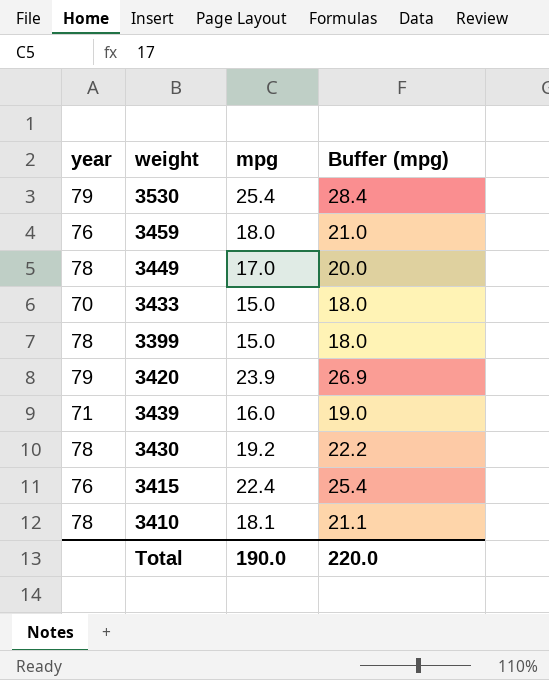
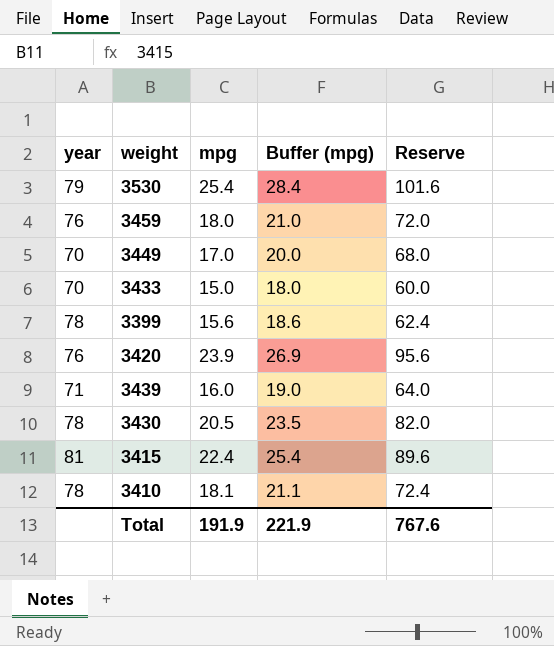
column Reserve | formula: none -> [mpg] * 4
3449 | year: 78 -> 70
3399 | mpg: 15.0 -> 15.6
3399 | Buffer (mpg): 18.0 -> 18.6
3420 | year: 79 -> 76
3430 | mpg: 19.2 -> 20.5
3430 | Buffer (mpg): 22.2 -> 23.5
3415 | year: 76 -> 81
Total | mpg: 190.0 -> 191.9
Total | Buffer (mpg): 220.0 -> 221.9

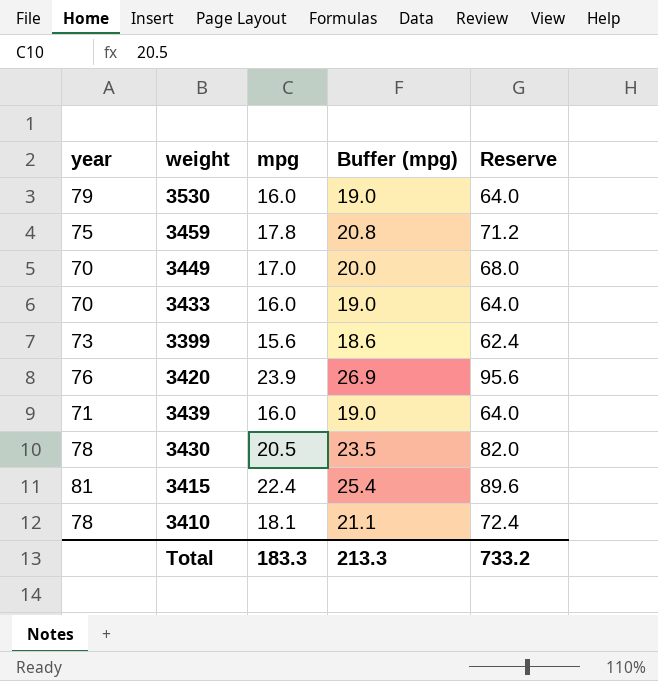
3530 | mpg: 25.4 -> 16.0
3530 | Buffer (mpg): 28.4 -> 19.0
3530 | Reserve: 101.6 -> 64.0
3459 | year: 76 -> 75
3459 | mpg: 18.0 -> 17.8
3459 | Buffer (mpg): 21.0 -> 20.8
3459 | Reserve: 72.0 -> 71.2
3433 | mpg: 15.0 -> 16.0
3433 | Buffer (mpg): 18.0 -> 19.0
3433 | Reserve: 60.0 -> 64.0
3399 | year: 78 -> 73
Total | mpg: 191.9 -> 183.3
Total | Buffer (mpg): 221.9 -> 213.3
Total | Reserve: 767.6 -> 733.2

